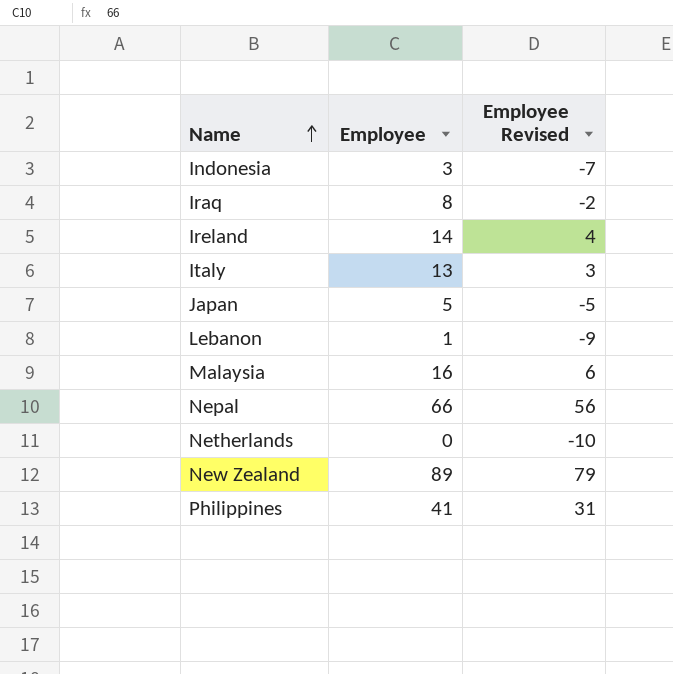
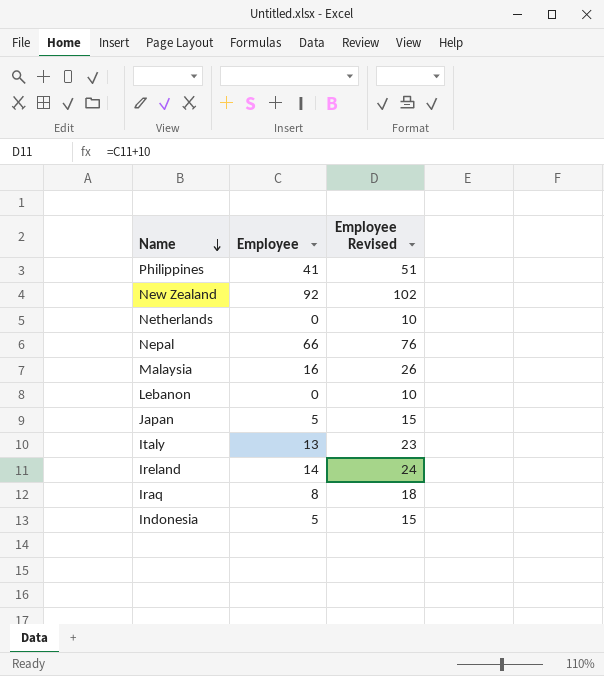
row order: Name ascending -> Name descending
column Employee Revised | formula: [Employee] - 10 -> [Employee] + 10
New Zealand | Employee: 89 -> 92
Lebanon | Employee: 1 -> 0
Indonesia | Employee: 3 -> 5

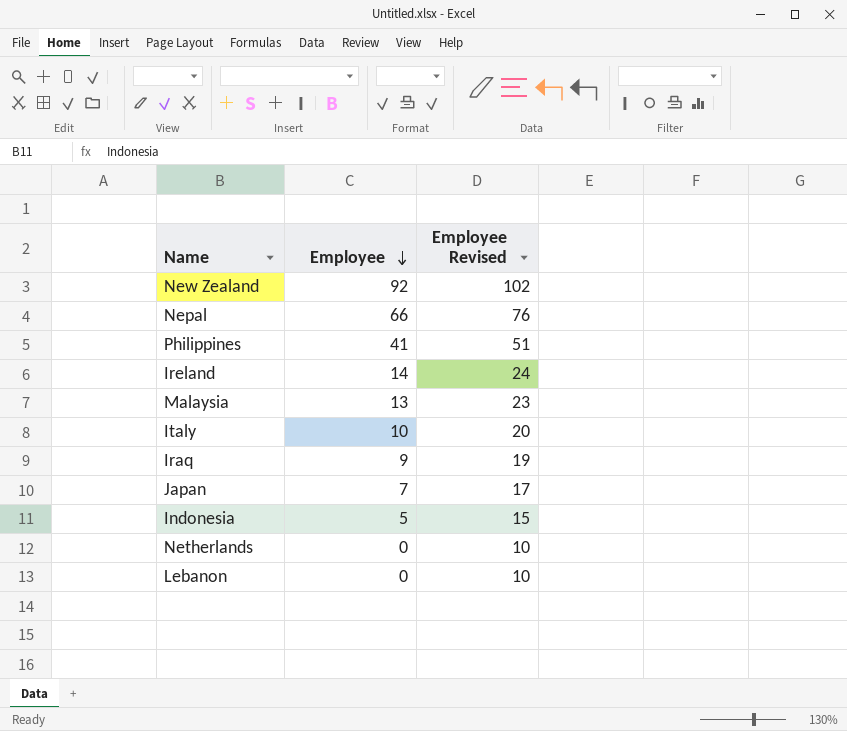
row order: Name descending -> Employee descending
Malaysia | Employee: 16 -> 13
Malaysia | Employee Revised: 26 -> 23
Italy | Employee: 13 -> 10
Italy | Employee Revised: 23 -> 20
Iraq | Employee: 8 -> 9
Iraq | Employee Revised: 18 -> 19
Japan | Employee: 5 -> 7
Japan | Employee Revised: 15 -> 17

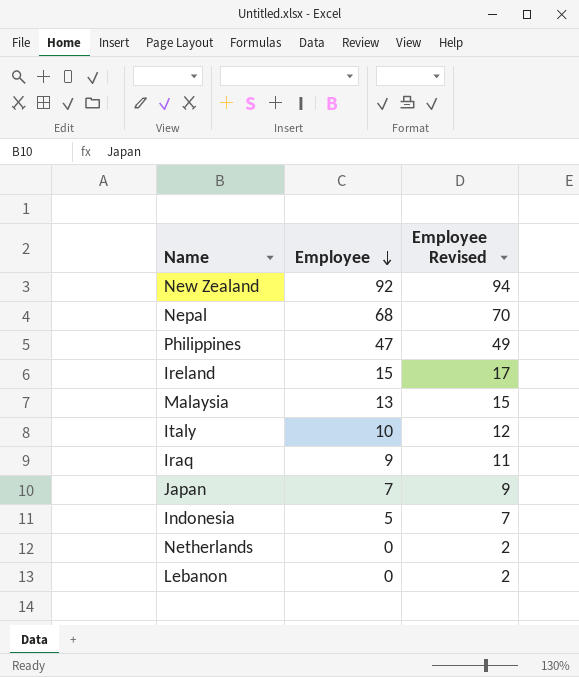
column Employee Revised | formula: [Employee] + 10 -> [Employee] + 2
Nepal | Employee: 66 -> 68
Philippines | Employee: 41 -> 47
Ireland | Employee: 14 -> 15

